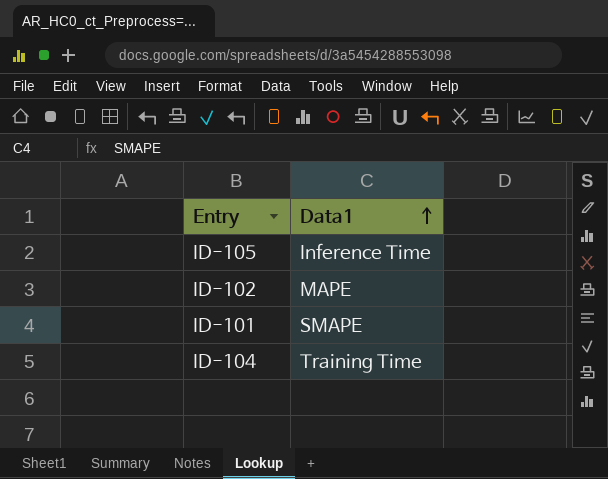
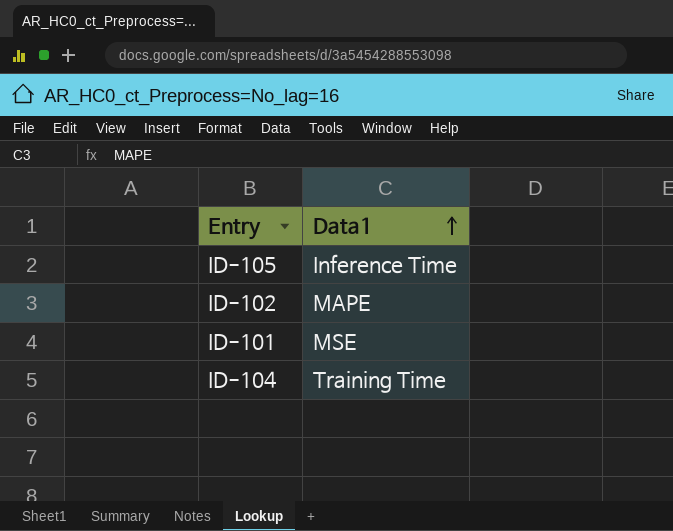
ID-101 | Data1: SMAPE -> MSE

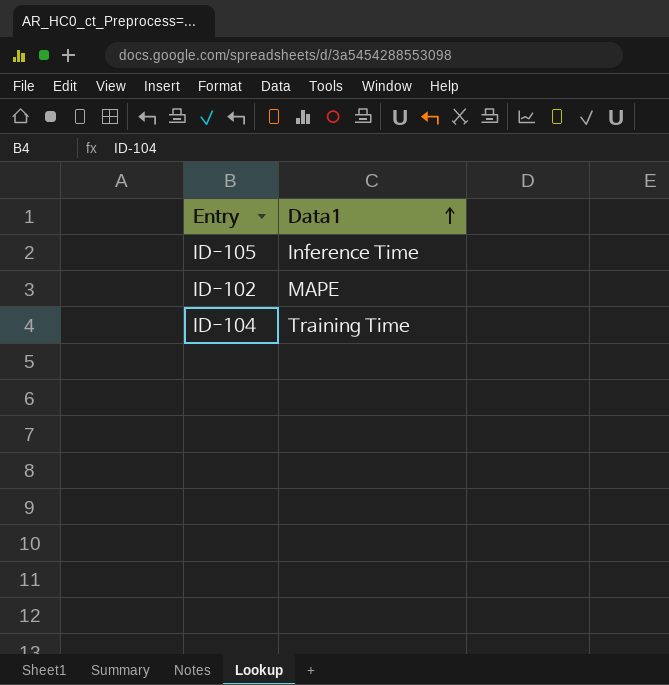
row ID-101: MSE -> none

